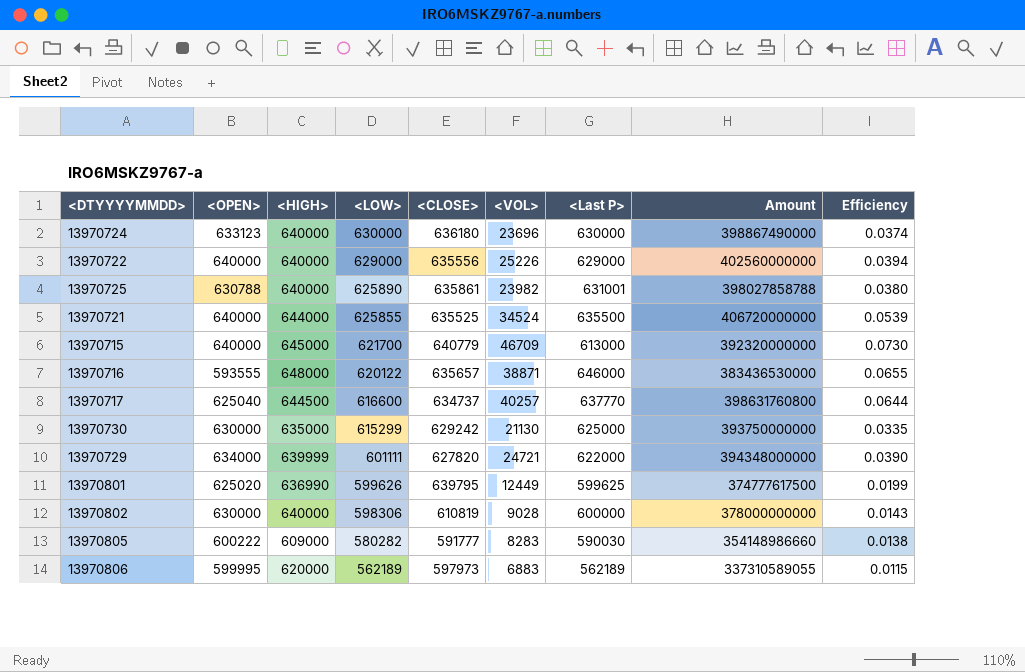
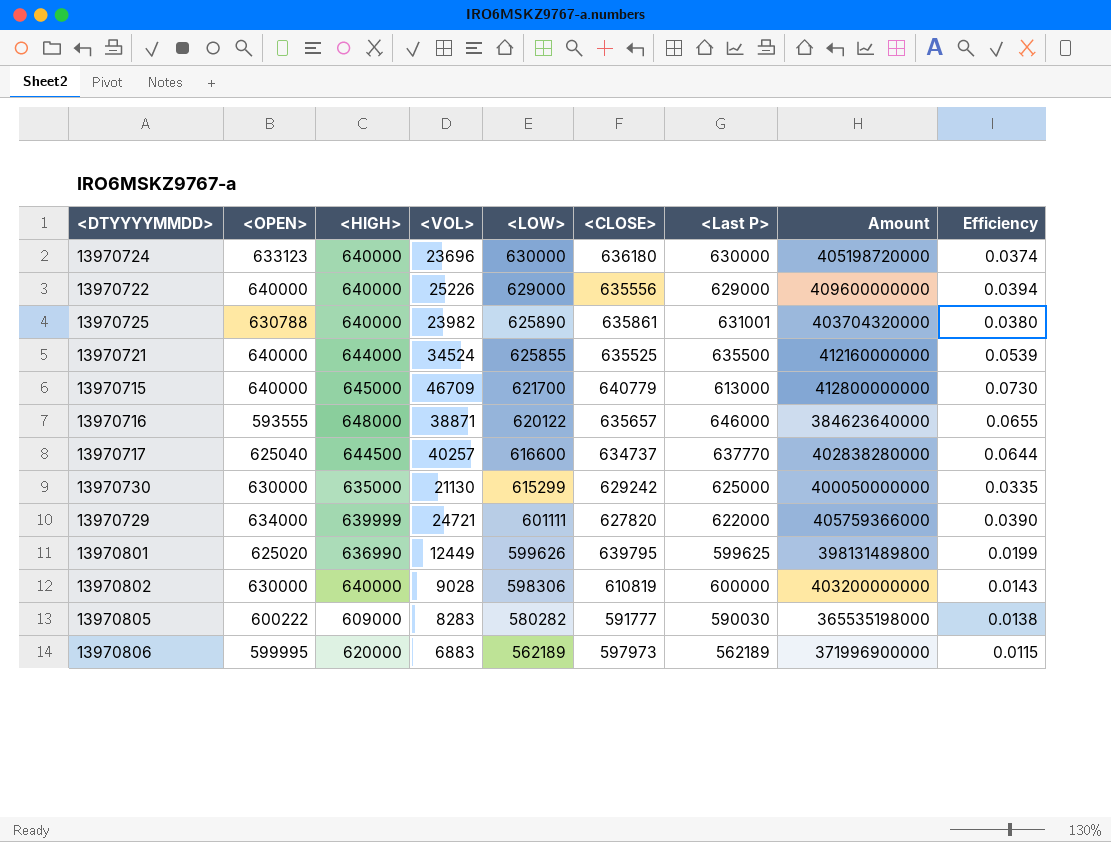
column <VOL> | position: 6 -> 4
column Amount | formula: [<OPEN>] * [<Last P>] -> [<OPEN>] * [<HIGH>]

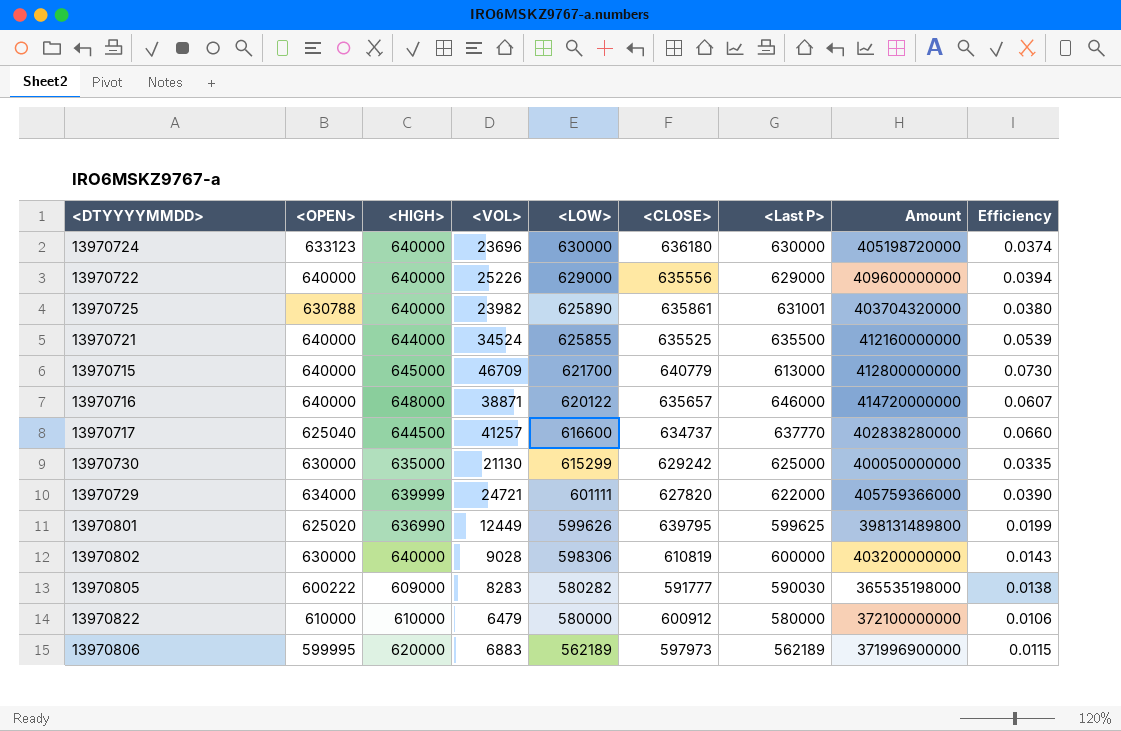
13970716 | <OPEN>: 593555 -> 640000
13970716 | Amount: 384623640000 -> 414720000000
13970716 | Efficiency: 0.0655 -> 0.0607
13970717 | <VOL>: 40257 -> 41257
13970717 | Efficiency: 0.0644 -> 0.0660
row 13970822: none -> 610000 | 610000 | 6479 | 580000 | 600912 | 580000 | 372100000000 | 0.0106

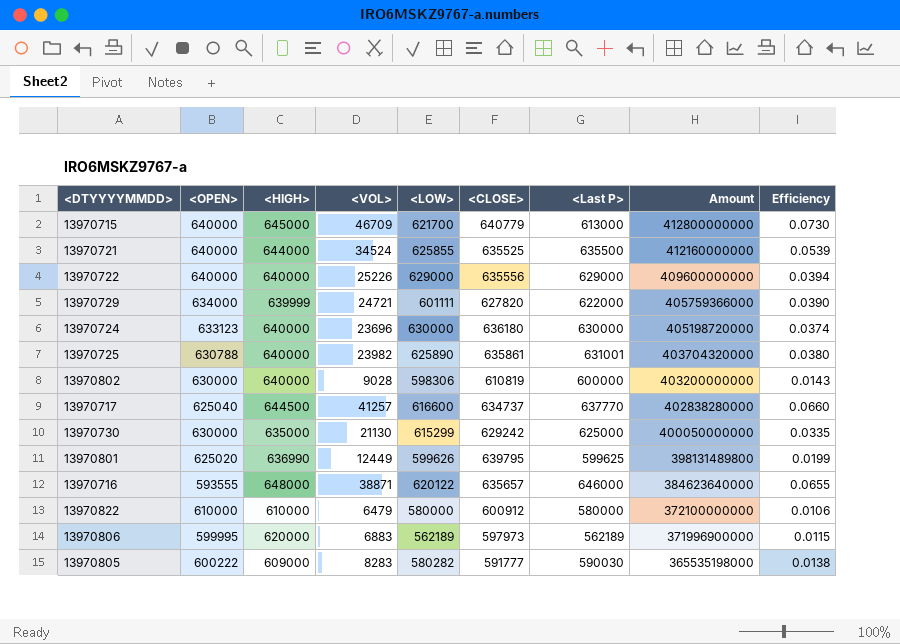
row order: <LOW> descending -> Amount descending
13970716 | <OPEN>: 640000 -> 593555
13970716 | Amount: 414720000000 -> 384623640000
13970716 | Efficiency: 0.0607 -> 0.0655

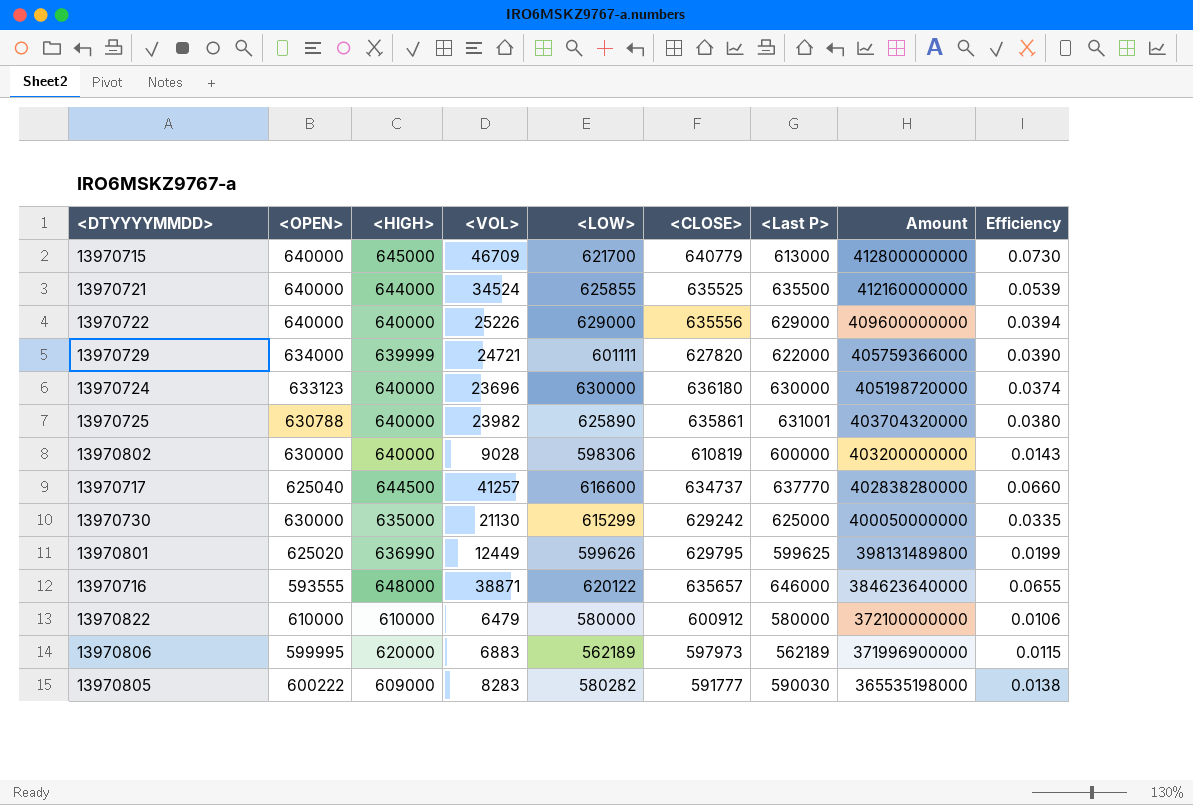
13970801 | <CLOSE>: 639795 -> 629795

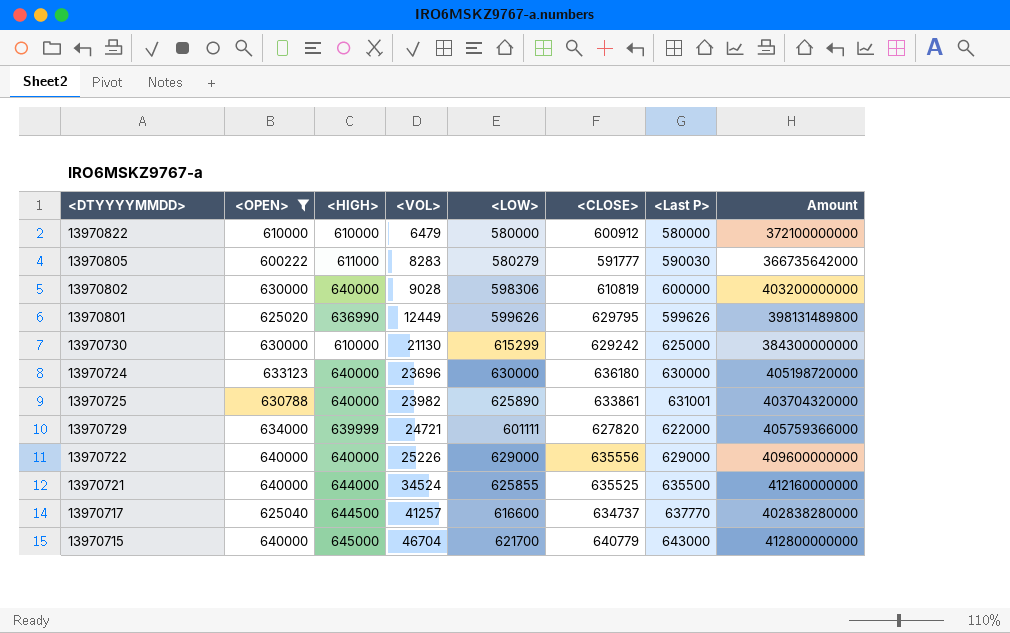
filter: none -> <OPEN> >= 600222
row order: Amount descending -> <VOL> ascending
column Efficiency | formula: [<VOL>] / [<OPEN>] -> none
13970805 | <HIGH>: 609000 -> 611000
13970805 | <LOW>: 580282 -> 580279
13970805 | Amount: 365535198000 -> 366735642000
13970801 | <Last P>: 599625 -> 599626
13970730 | <HIGH>: 635000 -> 610000
13970730 | Amount: 400050000000 -> 384300000000
13970725 | <CLOSE>: 635861 -> 633861
13970715 | <VOL>: 46709 -> 46704
13970715 | <Last P>: 613000 -> 643000

